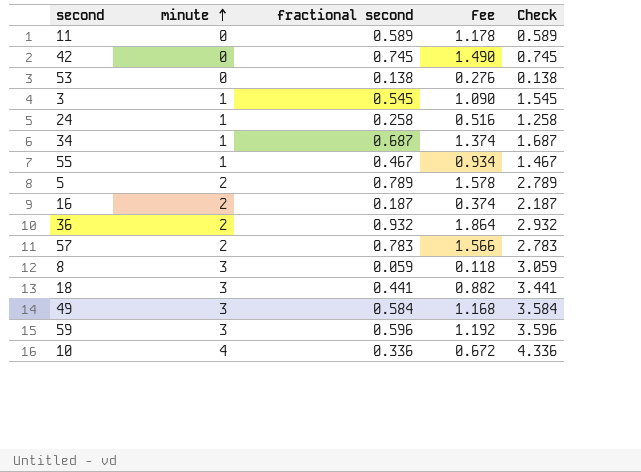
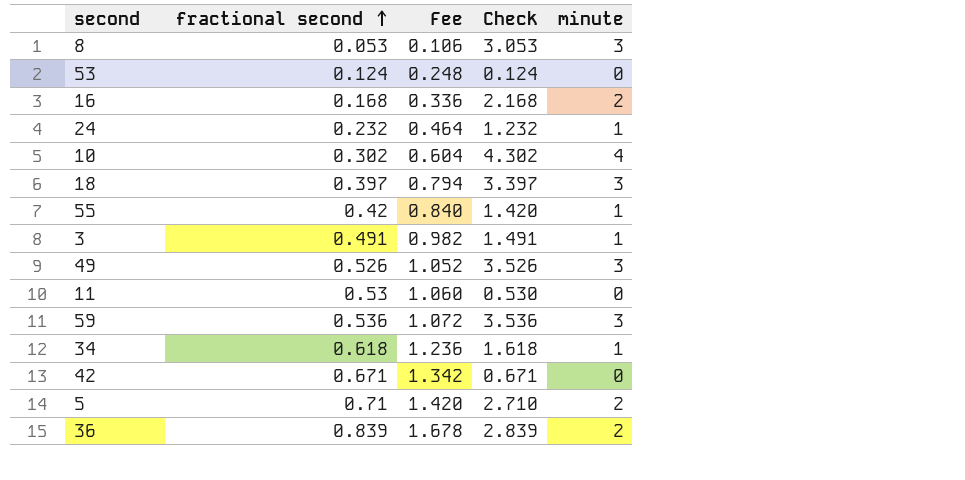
row order: minute ascending -> fractional second ascending
column minute | position: 2 -> 5
row 57: 2 | 0.783 | 1.566 | 2.783 -> none
8 | fractional second: 0.059 -> 0.053
8 | Fee: 0.118 -> 0.106
8 | Check: 3.059 -> 3.053
53 | fractional second: 0.138 -> 0.124
53 | Fee: 0.276 -> 0.248
53 | Check: 0.138 -> 0.124
16 | fractional second: 0.187 -> 0.168
16 | Fee: 0.374 -> 0.336
16 | Check: 2.187 -> 2.168
24 | fractional second: 0.258 -> 0.232
24 | Fee: 0.516 -> 0.464
24 | Check: 1.258 -> 1.232
10 | fractional second: 0.336 -> 0.302
10 | Fee: 0.672 -> 0.604
10 | Check: 4.336 -> 4.302
18 | fractional second: 0.441 -> 0.397
18 | Fee: 0.882 -> 0.794
18 | Check: 3.441 -> 3.397
55 | fractional second: 0.467 -> 0.42
55 | Fee: 0.934 -> 0.840
55 | Check: 1.467 -> 1.420
3 | fractional second: 0.545 -> 0.491
3 | Fee: 1.090 -> 0.982
3 | Check: 1.545 -> 1.491
49 | fractional second: 0.584 -> 0.526
49 | Fee: 1.168 -> 1.052
49 | Check: 3.584 -> 3.526
11 | fractional second: 0.589 -> 0.53
11 | Fee: 1.178 -> 1.060
11 | Check: 0.589 -> 0.530
59 | fractional second: 0.596 -> 0.536
59 | Fee: 1.192 -> 1.072
59 | Check: 3.596 -> 3.536
34 | fractional second: 0.687 -> 0.618
34 | Fee: 1.374 -> 1.236
34 | Check: 1.687 -> 1.618
42 | fractional second: 0.745 -> 0.671
42 | Fee: 1.490 -> 1.342
42 | Check: 0.745 -> 0.671
5 | fractional second: 0.789 -> 0.71
5 | Fee: 1.578 -> 1.420
5 | Check: 2.789 -> 2.710
36 | fractional second: 0.932 -> 0.839
36 | Fee: 1.864 -> 1.678
36 | Check: 2.932 -> 2.839

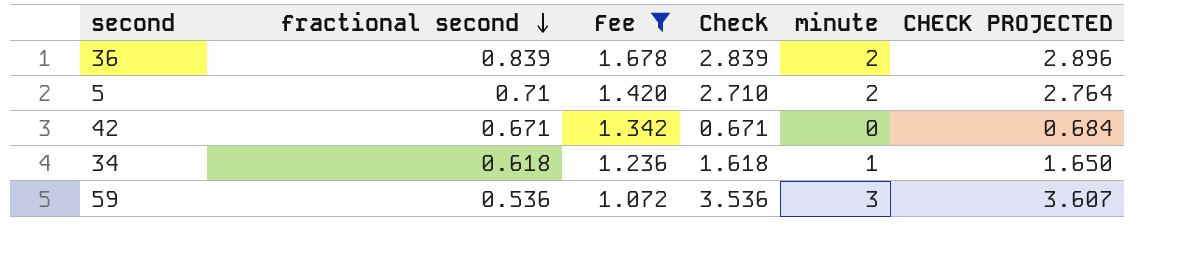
filter: none -> Fee >= 1.072
row order: fractional second ascending -> fractional second descending
column CHECK PROJECTED | formula: none -> [Check] * 1.02

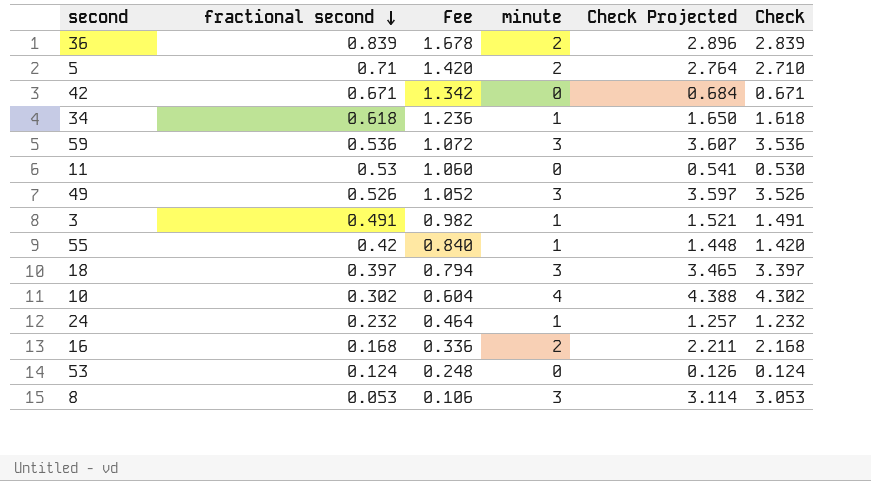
filter: Fee >= 1.072 -> none
column name: CHECK PROJECTED -> Check Projected
column Check | position: 4 -> 6

